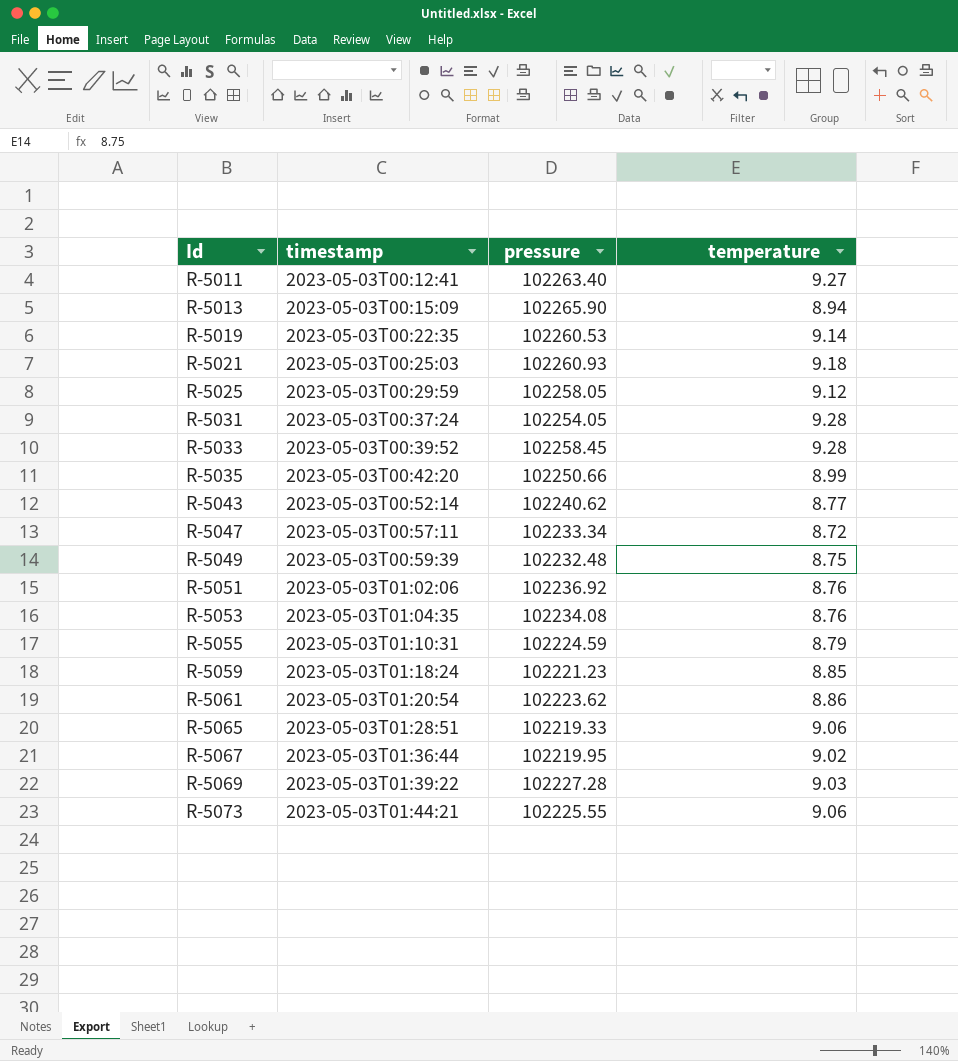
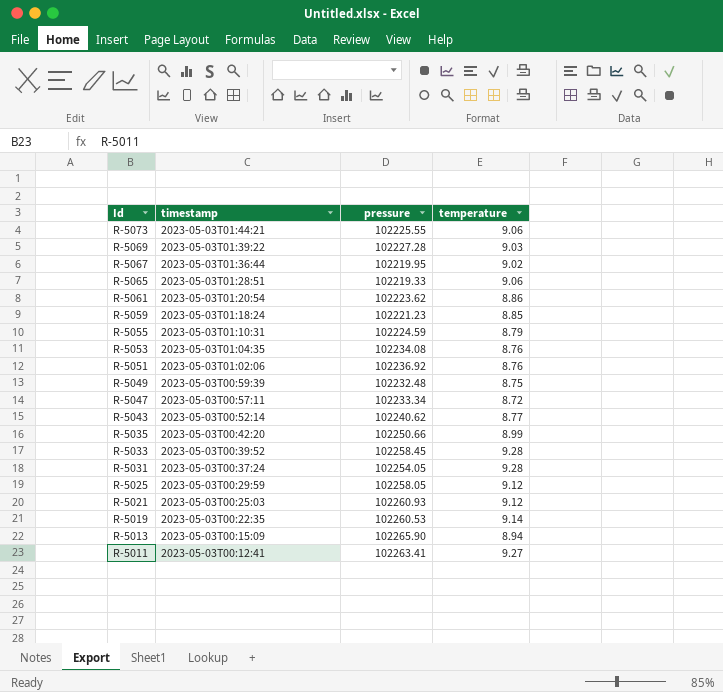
row order: Id ascending -> Id descending
R-5021 | temperature: 9.18 -> 9.12
R-5011 | pressure: 102263.40 -> 102263.41

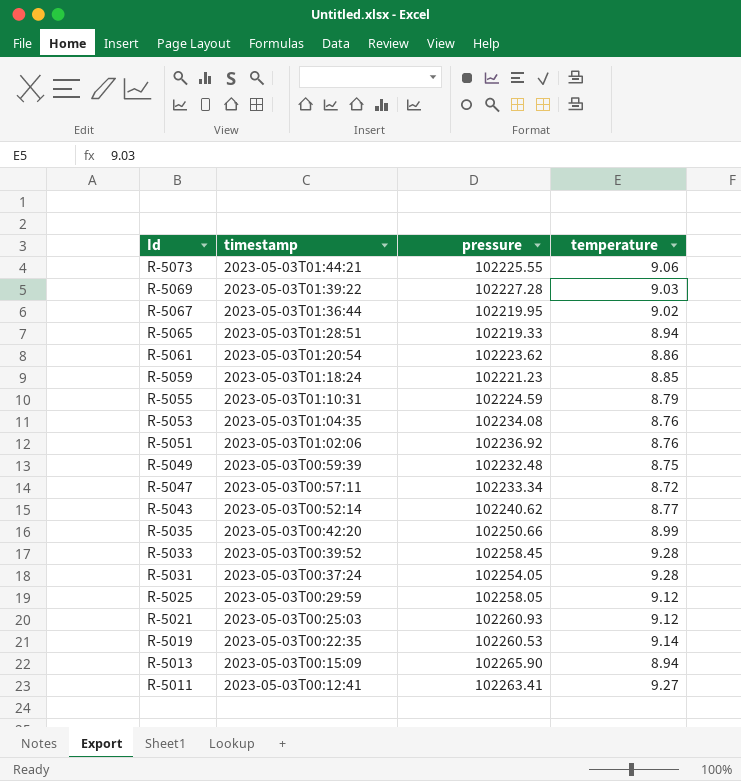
R-5065 | temperature: 9.06 -> 8.94

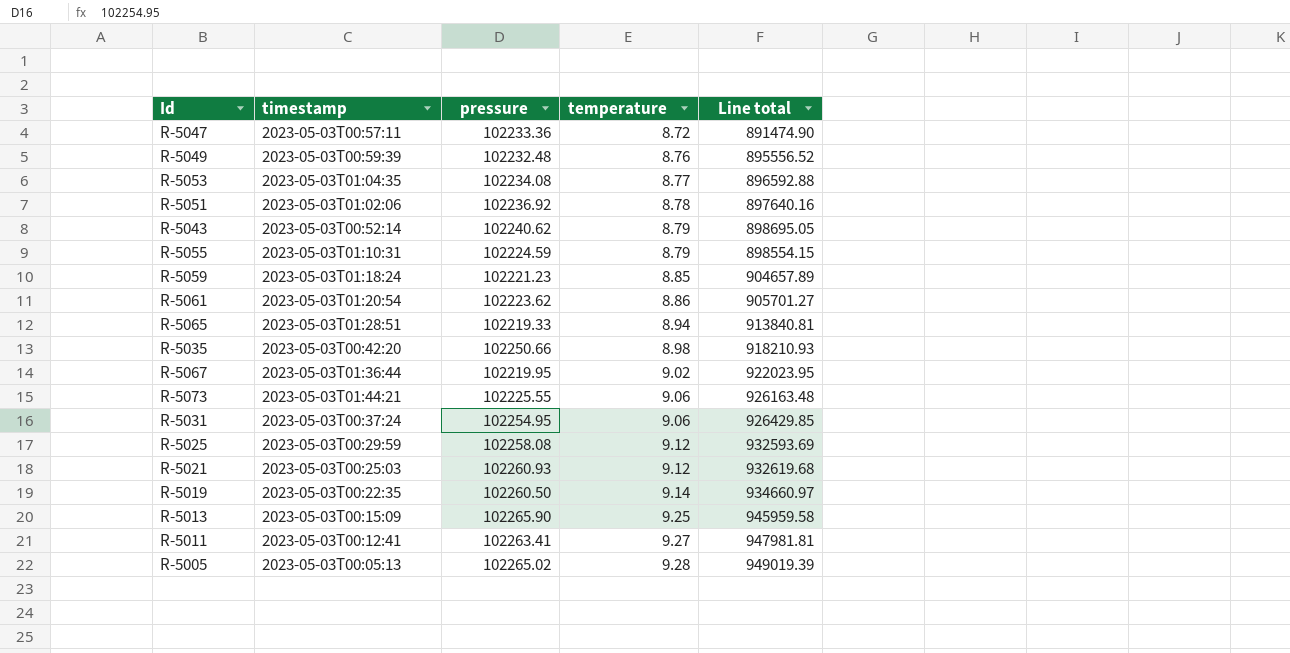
row order: Id descending -> temperature ascending
column Line total | formula: none -> [pressure] * [temperature]
row R-5069: 2023-05-03T01:39:22 | 102227.28 | 9.03 -> none
row R-5033: 2023-05-03T00:39:52 | 102258.45 | 9.28 -> none
R-5047 | pressure: 102233.34 -> 102233.36
R-5049 | temperature: 8.75 -> 8.76
R-5053 | temperature: 8.76 -> 8.77
R-5051 | temperature: 8.76 -> 8.78
R-5043 | temperature: 8.77 -> 8.79
R-5035 | temperature: 8.99 -> 8.98
R-5031 | pressure: 102254.05 -> 102254.95
R-5031 | temperature: 9.28 -> 9.06
R-5025 | pressure: 102258.05 -> 102258.08
R-5019 | pressure: 102260.53 -> 102260.50
R-5013 | temperature: 8.94 -> 9.25
row R-5005: none -> 2023-05-03T00:05:13 | 102265.02 | 9.28 | 949019.39

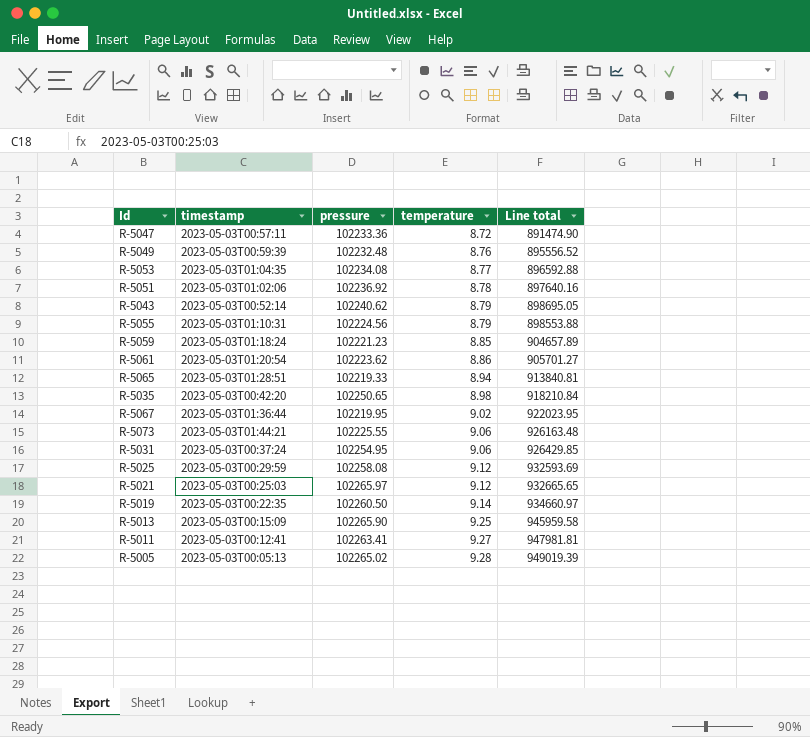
R-5055 | pressure: 102224.59 -> 102224.56
R-5055 | Line total: 898554.15 -> 898553.88
R-5035 | pressure: 102250.66 -> 102250.65
R-5035 | Line total: 918210.93 -> 918210.84
R-5021 | pressure: 102260.93 -> 102265.97
R-5021 | Line total: 932619.68 -> 932665.65

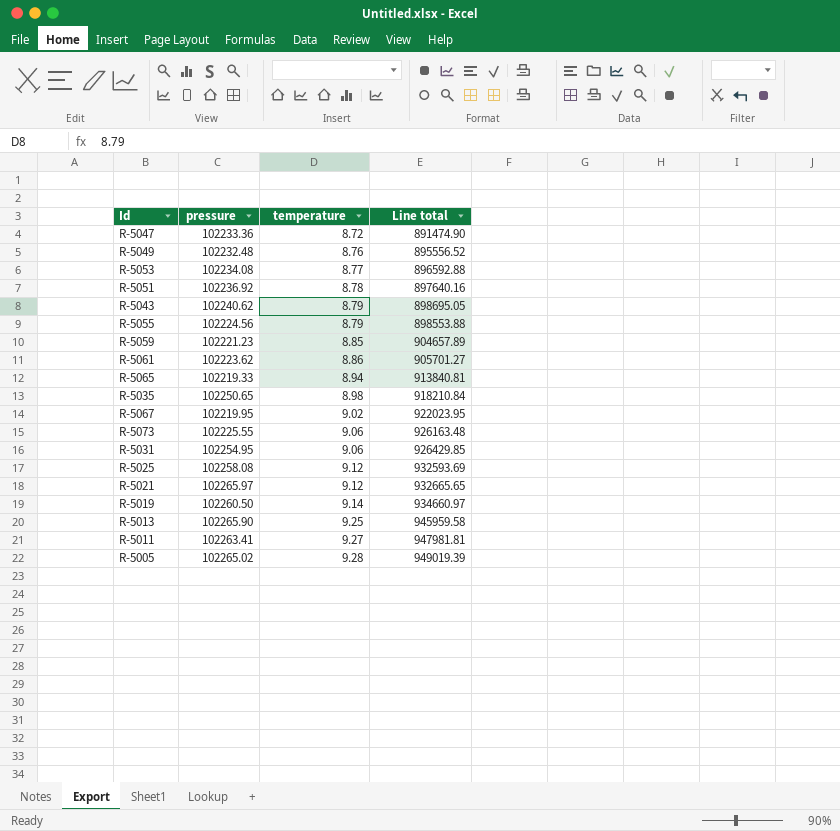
column timestamp | position: 2 -> none

